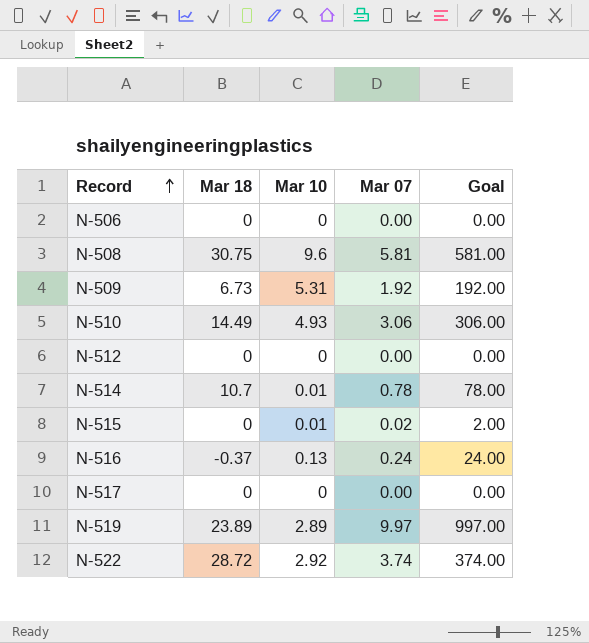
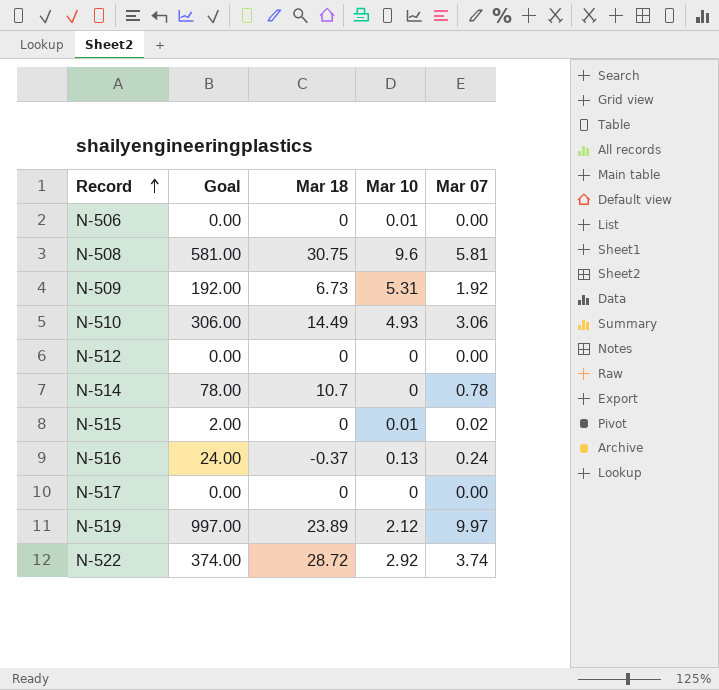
column Goal | position: 5 -> 2
N-506 | Mar 10: 0 -> 0.01
N-514 | Mar 10: 0.01 -> 0
N-519 | Mar 10: 2.89 -> 2.12

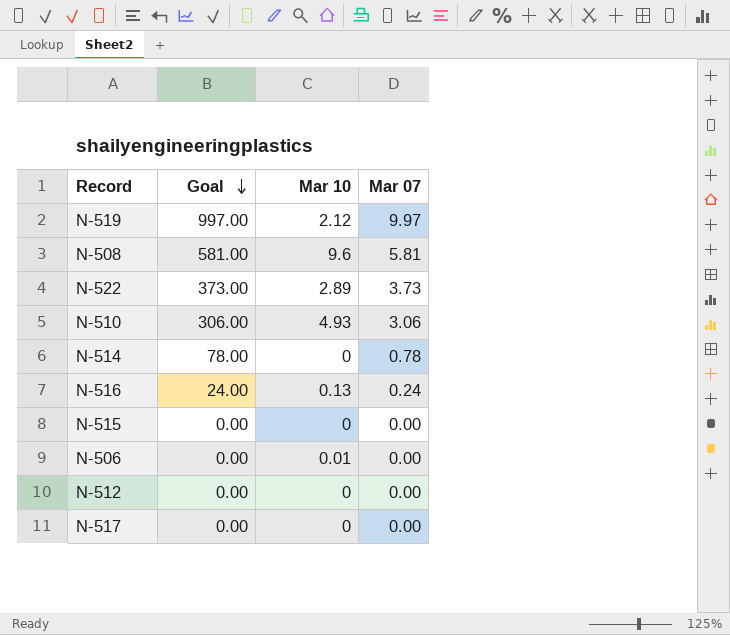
row order: Record ascending -> Goal descending
column Mar 18 | position: 3 -> none
row N-509: 192.00 | 6.73 | 5.31 | 1.92 -> none
N-522 | Goal: 374.00 -> 373.00
N-522 | Mar 10: 2.92 -> 2.89
N-522 | Mar 07: 3.74 -> 3.73
N-515 | Goal: 2.00 -> 0.00
N-515 | Mar 10: 0.01 -> 0
N-515 | Mar 07: 0.02 -> 0.00

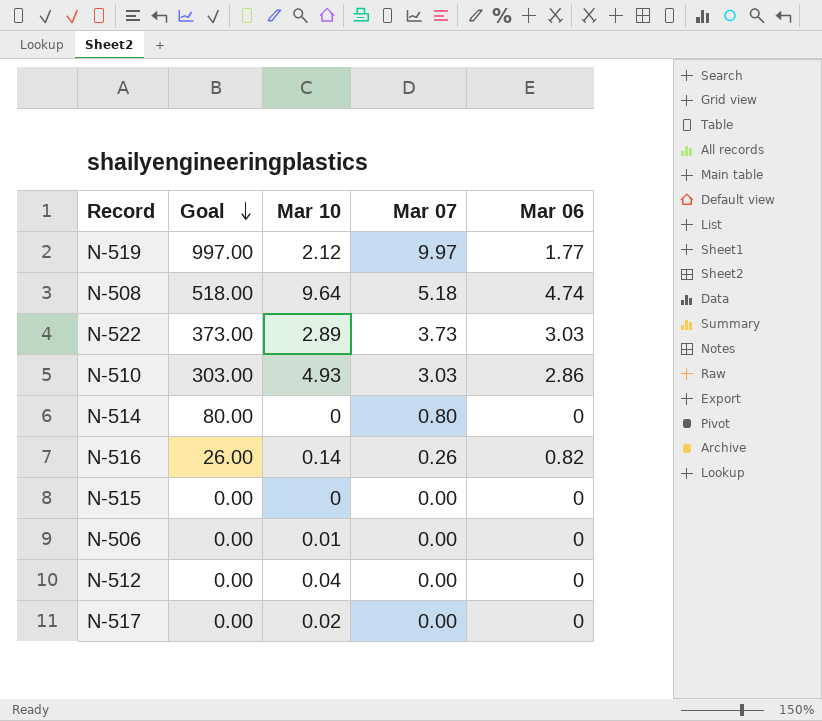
column Mar 06 | position: none -> 5
N-508 | Goal: 581.00 -> 518.00
N-508 | Mar 10: 9.6 -> 9.64
N-508 | Mar 07: 5.81 -> 5.18
N-510 | Goal: 306.00 -> 303.00
N-510 | Mar 07: 3.06 -> 3.03
N-514 | Goal: 78.00 -> 80.00
N-514 | Mar 07: 0.78 -> 0.80
N-516 | Goal: 24.00 -> 26.00
N-516 | Mar 10: 0.13 -> 0.14
N-516 | Mar 07: 0.24 -> 0.26
N-512 | Mar 10: 0 -> 0.04
N-517 | Mar 10: 0 -> 0.02

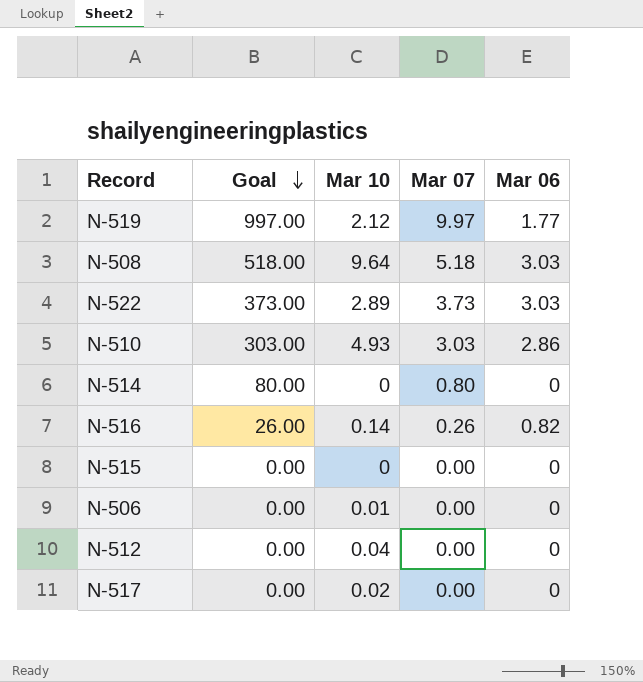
N-508 | Mar 06: 4.74 -> 3.03

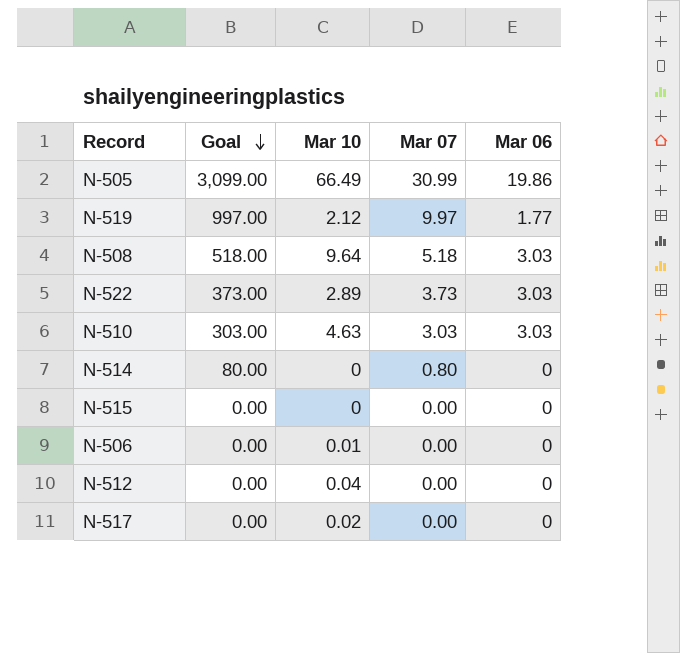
row N-516: 26.00 | 0.14 | 0.26 | 0.82 -> none
row N-505: none -> 3,099.00 | 66.49 | 30.99 | 19.86
N-510 | Mar 10: 4.93 -> 4.63
N-510 | Mar 06: 2.86 -> 3.03

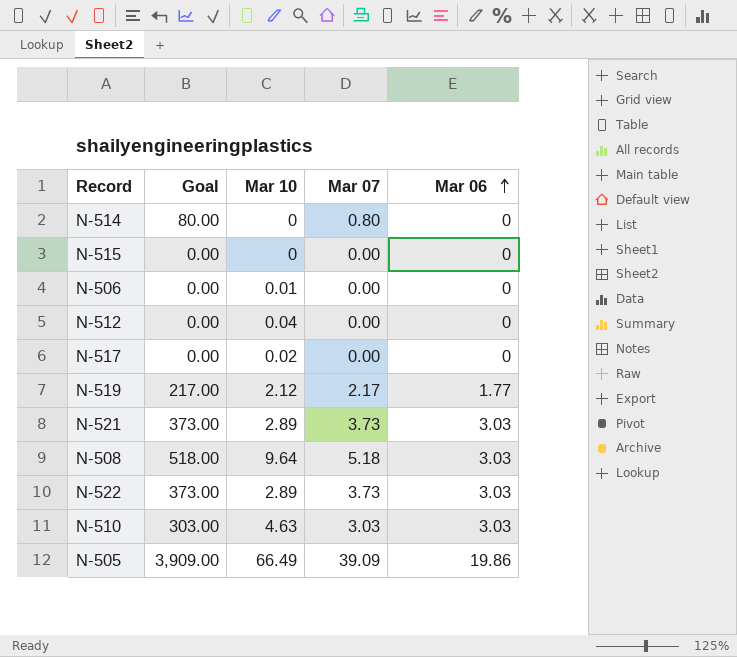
row order: Goal descending -> Mar 06 ascending
N-519 | Goal: 997.00 -> 217.00
N-519 | Mar 07: 9.97 -> 2.17
row N-521: none -> 373.00 | 2.89 | 3.73 | 3.03
N-505 | Goal: 3,099.00 -> 3,909.00
N-505 | Mar 07: 30.99 -> 39.09

